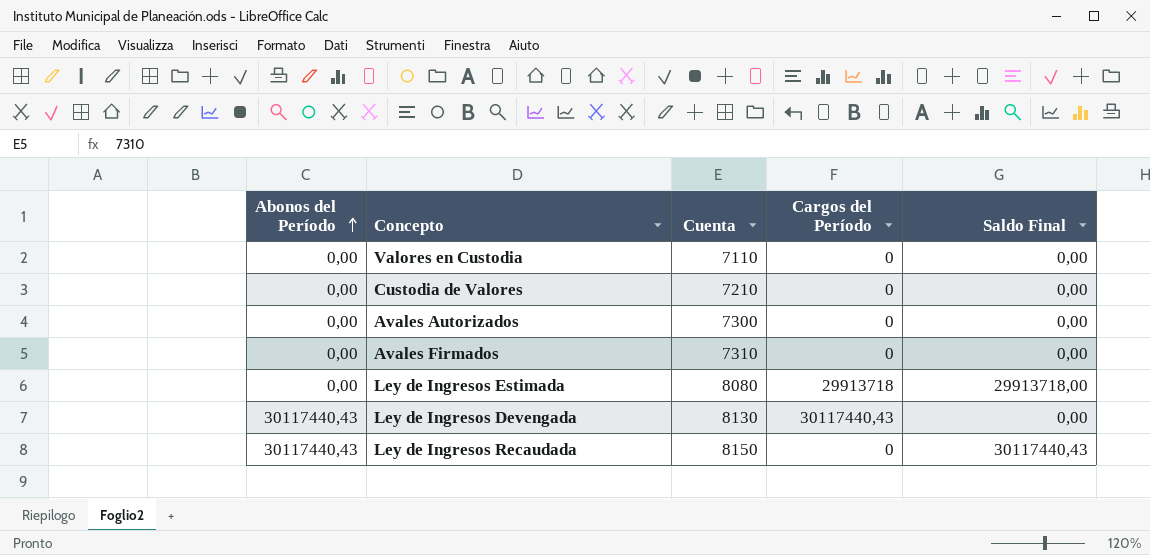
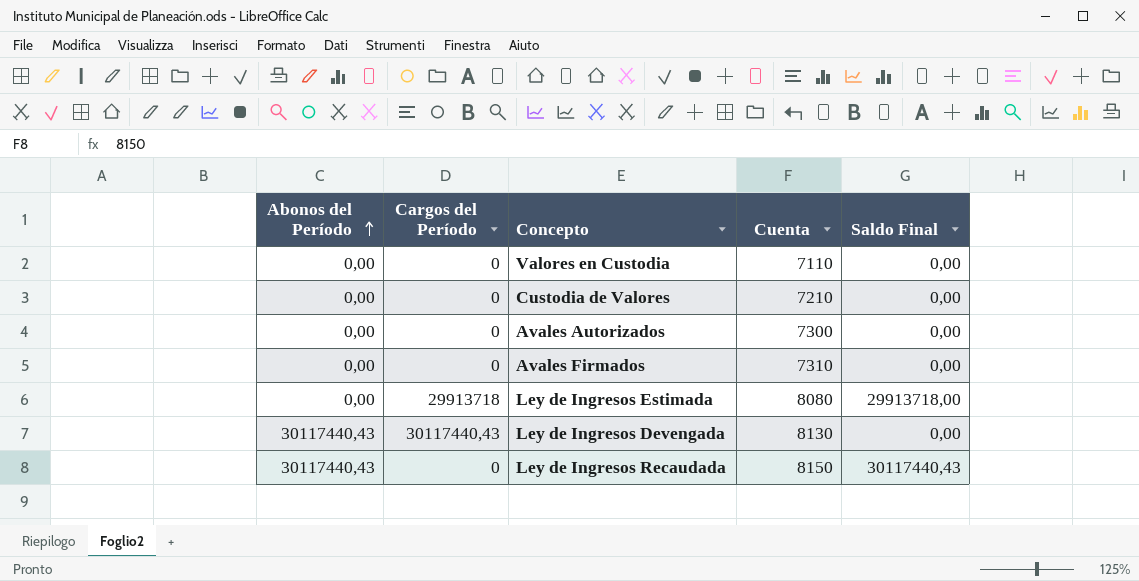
column Cargos del Período | position: 4 -> 2

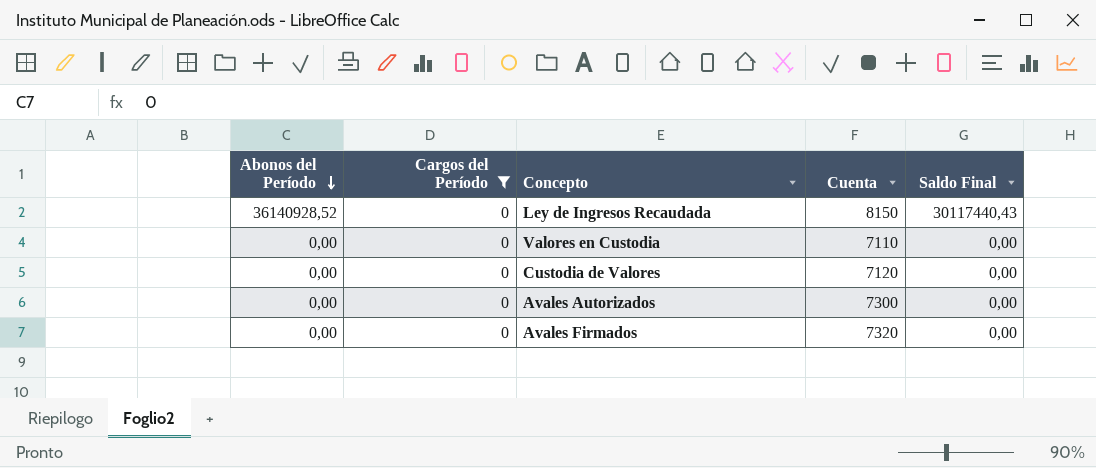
filter: none -> Cargos del Período = 0
row order: Abonos del Período ascending -> Abonos del Período descending
Ley de Ingresos Recaudada | Abonos del Período: 30117440,43 -> 36140928,52
Custodia de Valores | Cuenta: 7210 -> 7120
Avales Firmados | Cuenta: 7310 -> 7320

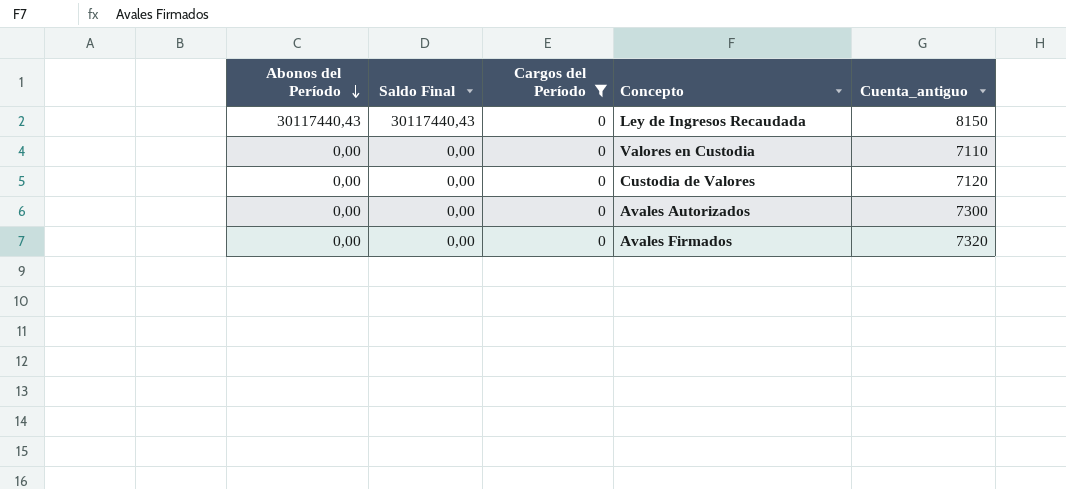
column Saldo Final | position: 5 -> 2
column name: Cuenta -> Cuenta_antiguo
Ley de Ingresos Recaudada | Abonos del Período: 36140928,52 -> 30117440,43

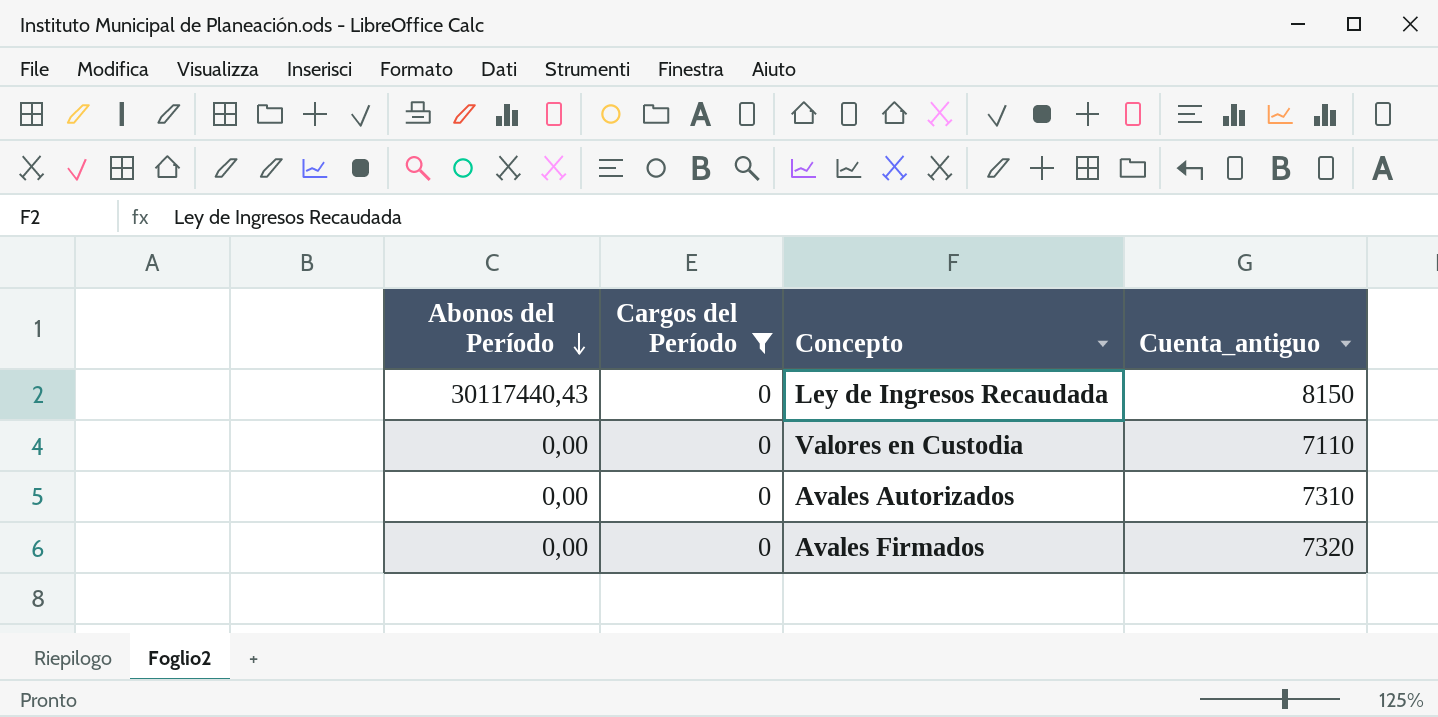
column Saldo Final | position: 2 -> none
row Custodia de Valores: 0,00 | 0,00 | 0 | 7120 -> none
Avales Autorizados | Cuenta_antiguo: 7300 -> 7310

